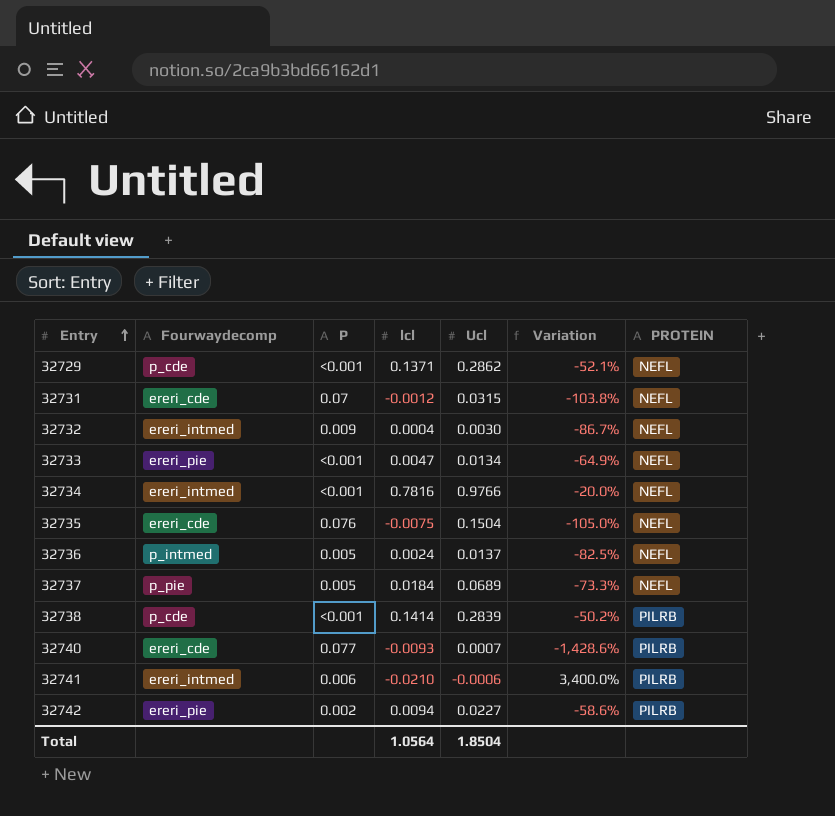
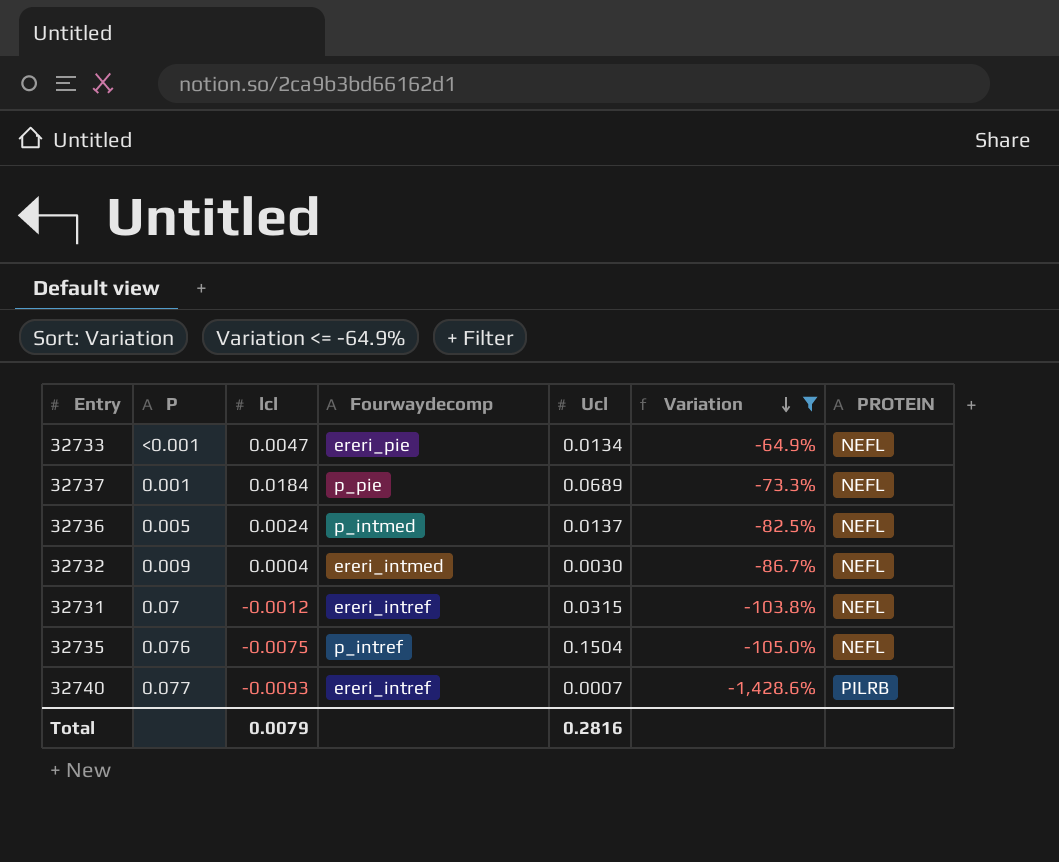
filter: none -> Variation <= -64.9%
row order: Entry ascending -> Variation descending
column Fourwaydecomp | position: 2 -> 4
32737 | P: 0.005 -> 0.001
32731 | Fourwaydecomp: ereri_cde -> ereri_intref
32735 | Fourwaydecomp: ereri_cde -> p_intref
32740 | Fourwaydecomp: ereri_cde -> ereri_intref
Total | lcl: 1.0564 -> 0.0079
Total | Ucl: 1.8504 -> 0.2816

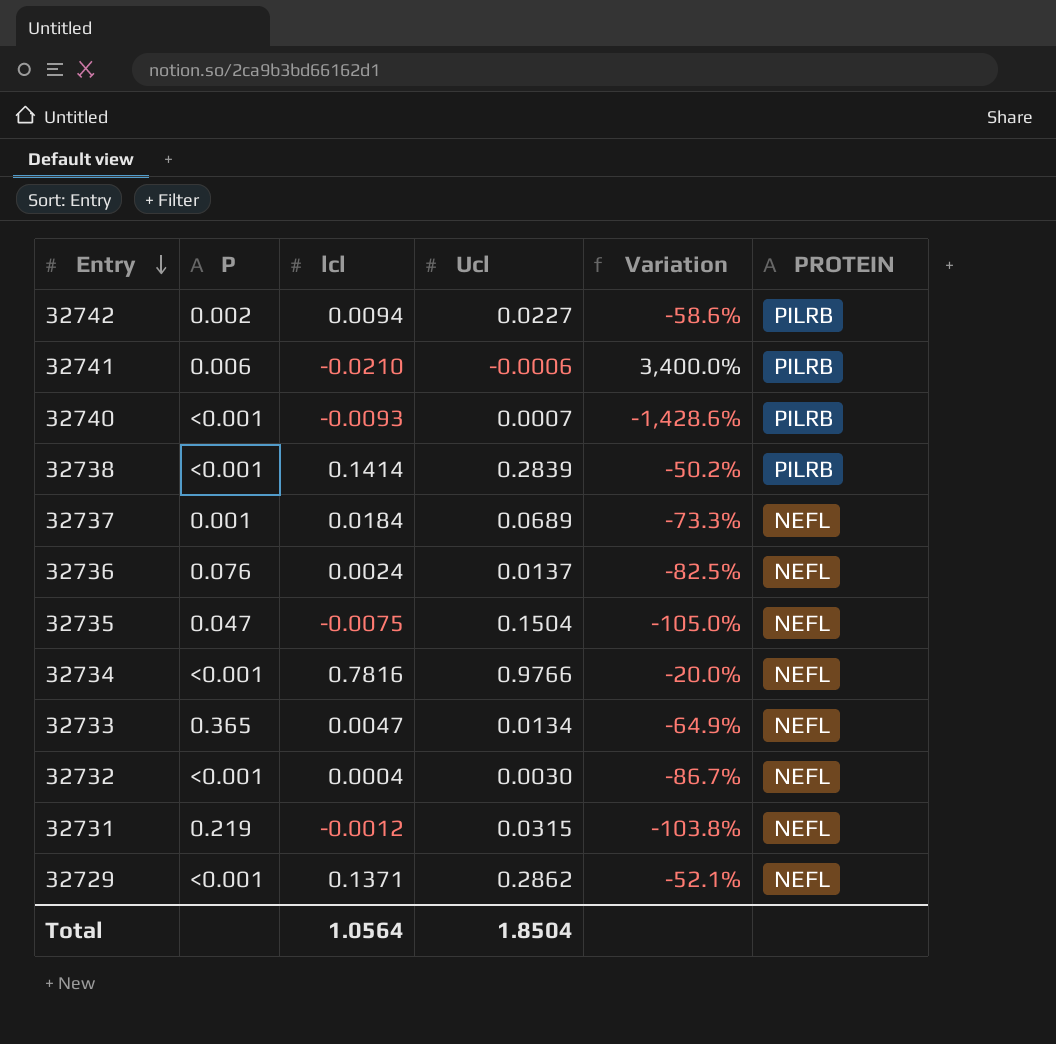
filter: Variation <= -64.9% -> none
row order: Variation descending -> Entry descending
column Fourwaydecomp | position: 4 -> none
32740 | P: 0.077 -> <0.001
32736 | P: 0.005 -> 0.076
32735 | P: 0.076 -> 0.047
32733 | P: <0.001 -> 0.365
32732 | P: 0.009 -> <0.001
32731 | P: 0.07 -> 0.219
Total | lcl: 0.0079 -> 1.0564
Total | Ucl: 0.2816 -> 1.8504

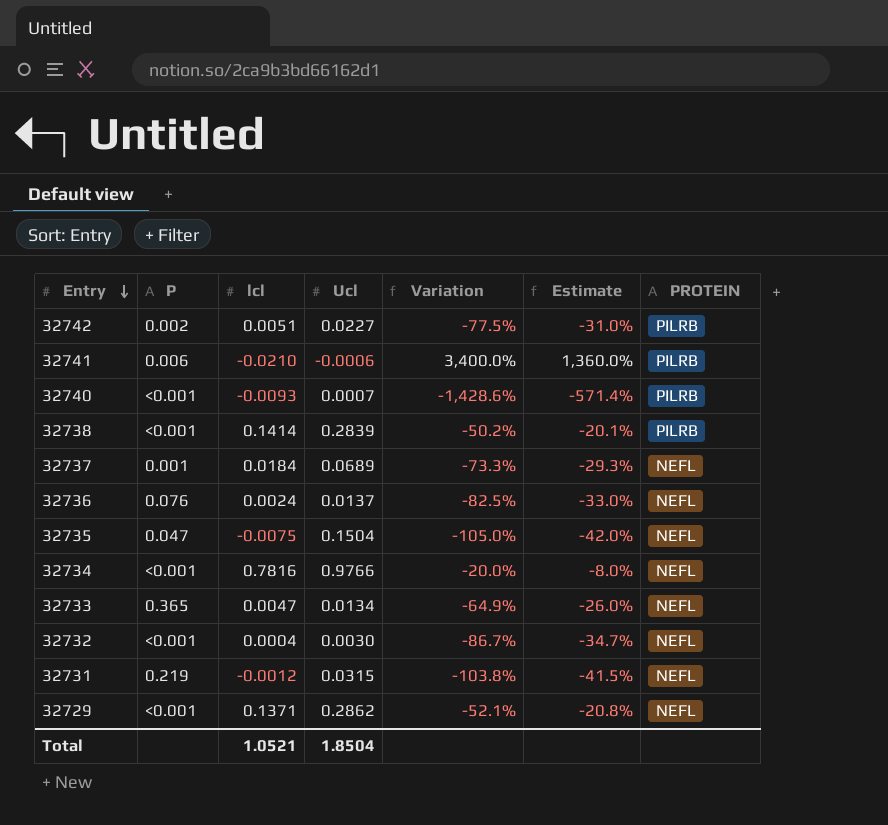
column Estimate | formula: none -> [Variation] * 0.4
32742 | lcl: 0.0094 -> 0.0051
32742 | Variation: -58.6% -> -77.5%
Total | lcl: 1.0564 -> 1.0521

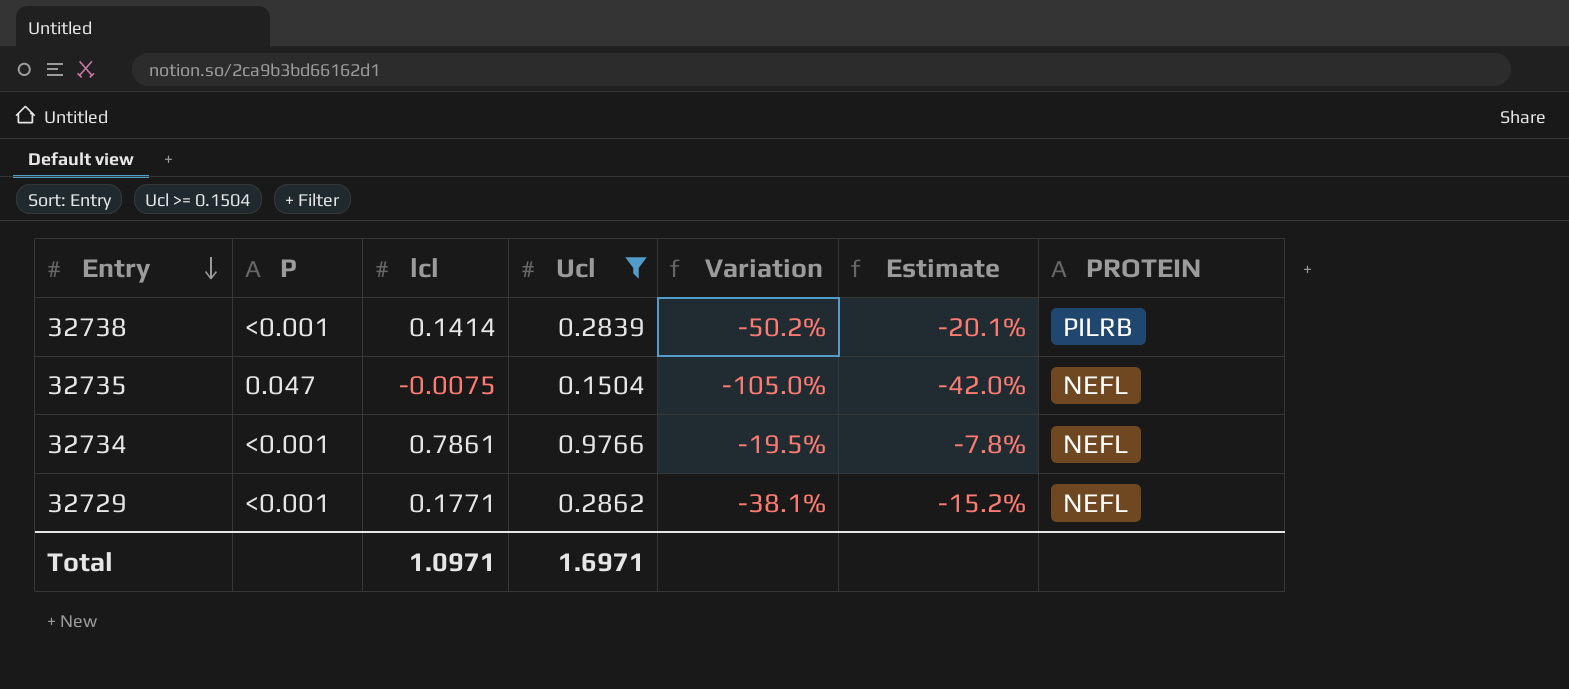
filter: none -> Ucl >= 0.1504
32734 | lcl: 0.7816 -> 0.7861
32734 | Variation: -20.0% -> -19.5%
32734 | Estimate: -8.0% -> -7.8%
32729 | lcl: 0.1371 -> 0.1771
32729 | Variation: -52.1% -> -38.1%
32729 | Estimate: -20.8% -> -15.2%
Total | lcl: 1.0521 -> 1.0971
Total | Ucl: 1.8504 -> 1.6971

